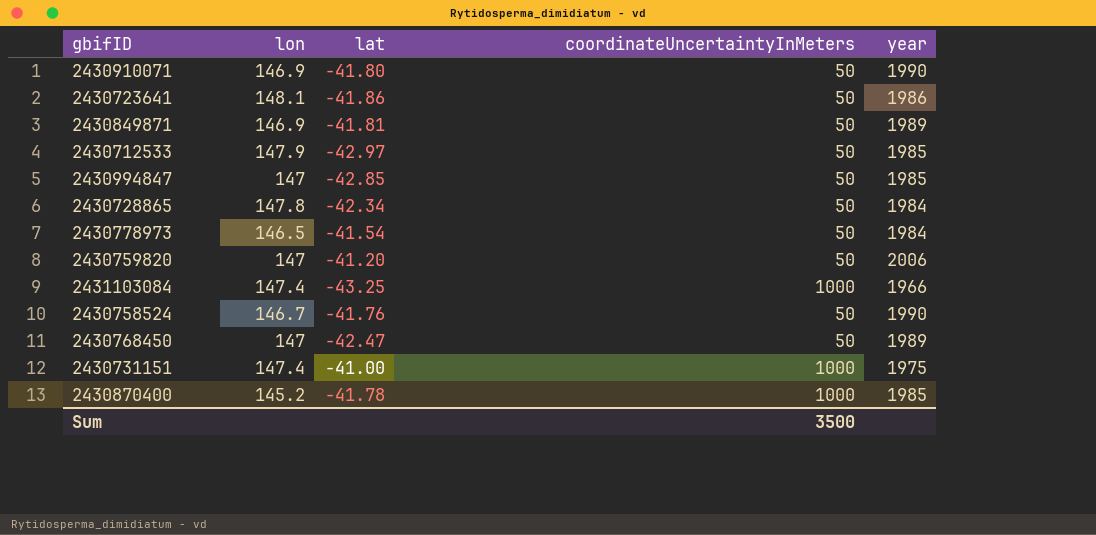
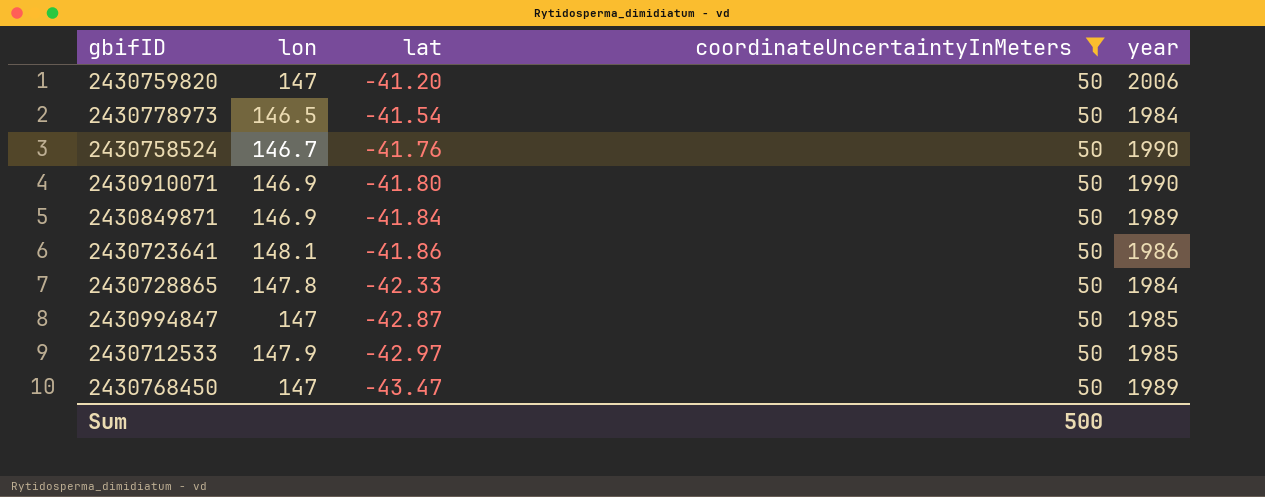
filter: none -> coordinateUncertaintyInMeters = 50
row order: none -> lat descending
2430849871 | lat: -41.81 -> -41.84
2430728865 | lat: -42.34 -> -42.33
2430994847 | lat: -42.85 -> -42.87
2430768450 | lat: -42.47 -> -43.47
Sum | coordinateUncertaintyInMeters: 3500 -> 500

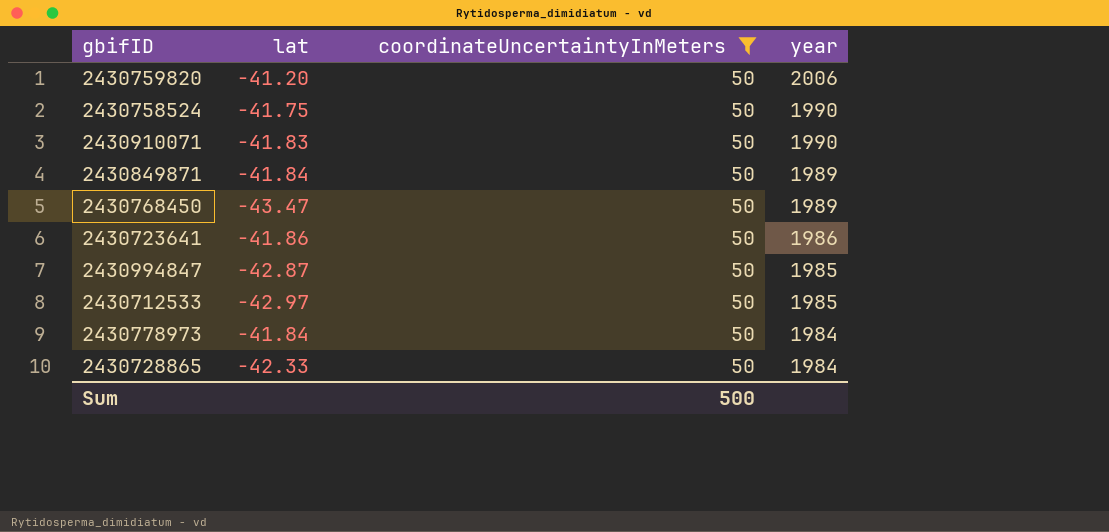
row order: lat descending -> year descending
column lon | position: 2 -> none
2430758524 | lat: -41.76 -> -41.75
2430910071 | lat: -41.80 -> -41.83
2430778973 | lat: -41.54 -> -41.84

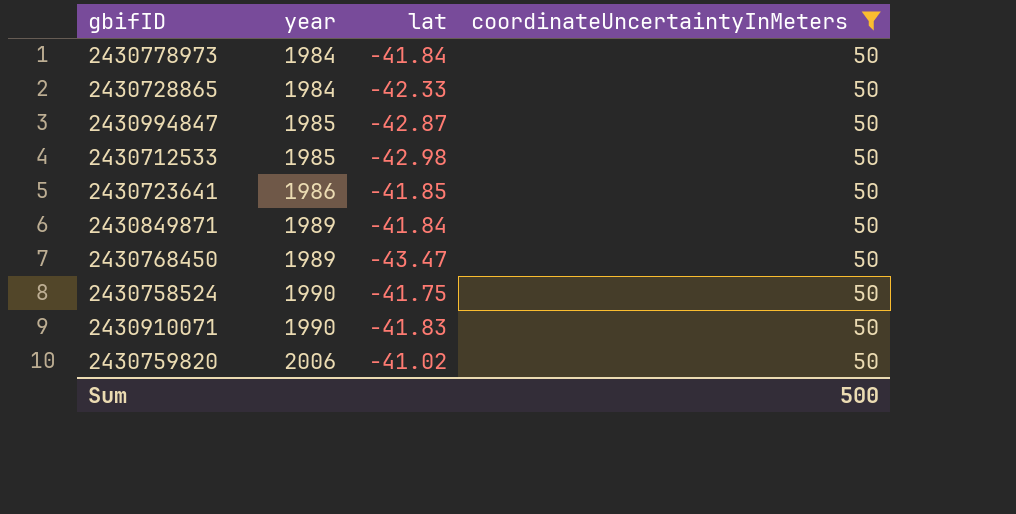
row order: year descending -> year ascending
column year | position: 4 -> 2
2430712533 | lat: -42.97 -> -42.98
2430723641 | lat: -41.86 -> -41.85
2430759820 | lat: -41.20 -> -41.02

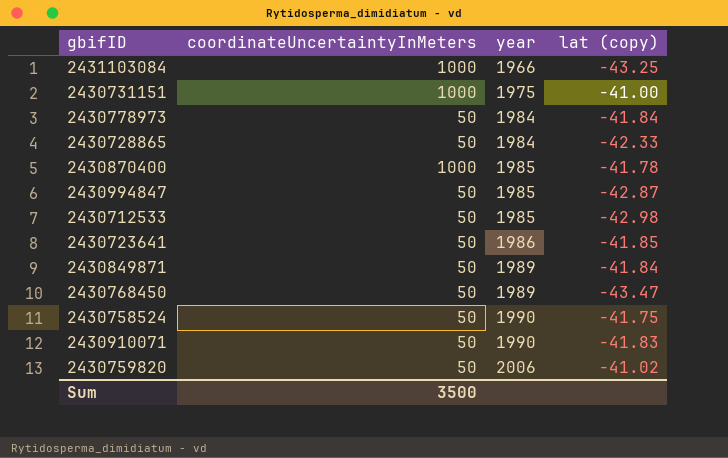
filter: coordinateUncertaintyInMeters = 50 -> none
column coordinateUncertaintyInMeters | position: 4 -> 2
column name: lat -> lat (copy)
Sum | coordinateUncertaintyInMeters: 500 -> 3500

